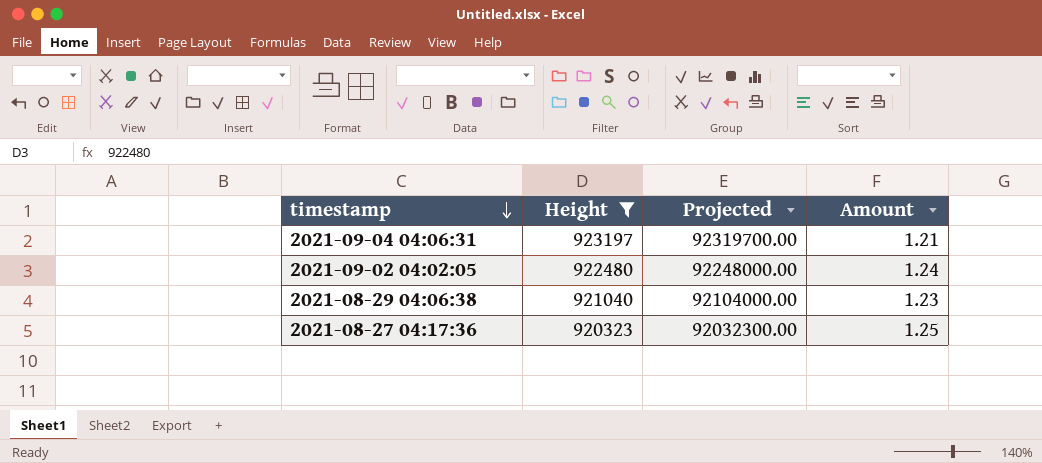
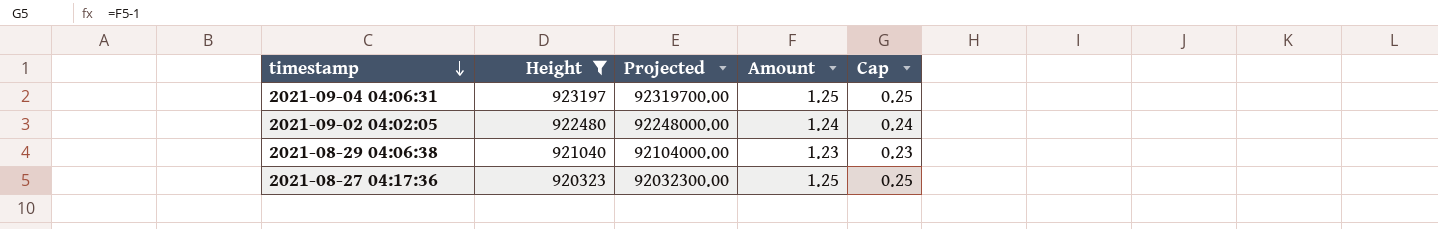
column Cap | formula: none -> [Amount] - 1
2021-09-04 04:06:31 | Amount: 1.21 -> 1.25

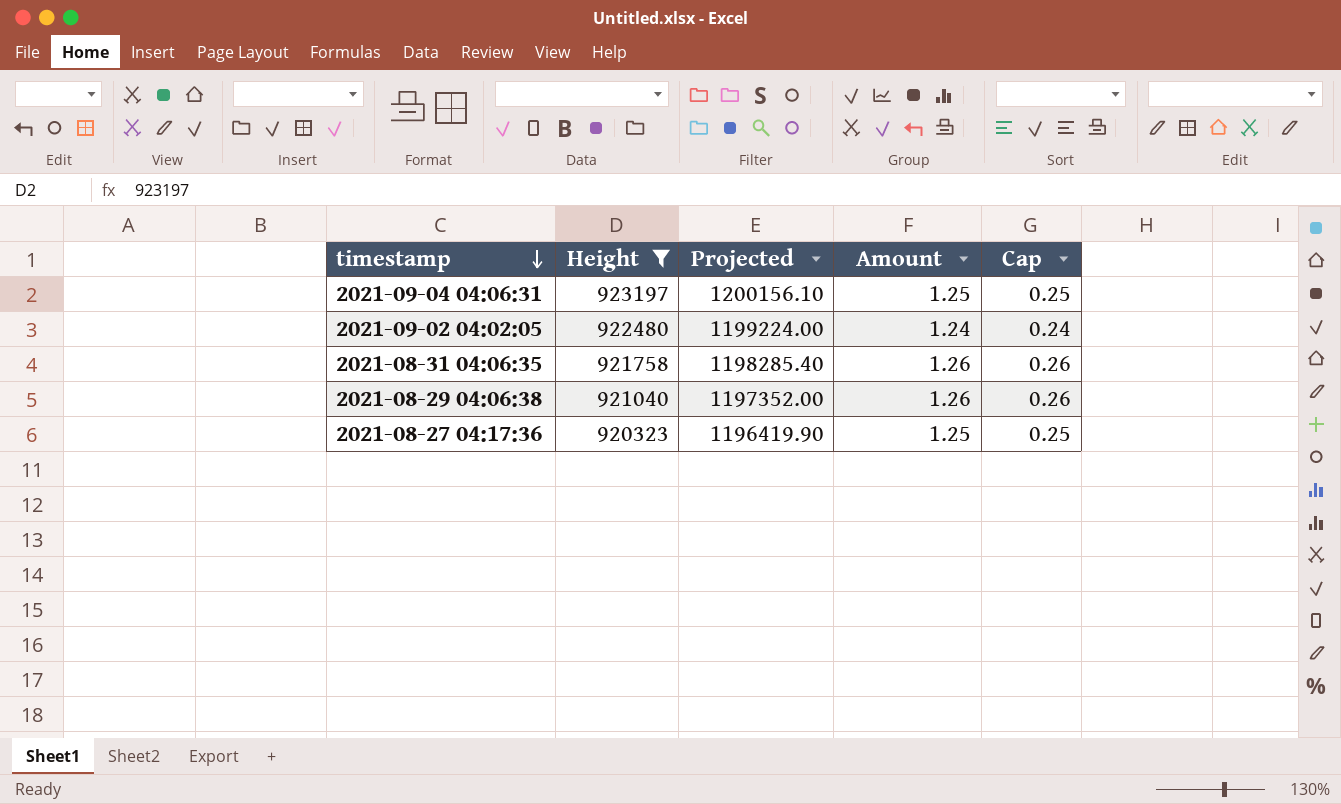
column Projected | formula: [Height] * 100 -> [Height] * 1.3
row 2021-08-31 04:06:35: none -> 921758 | 1198285.40 | 1.26 | 0.26
2021-08-29 04:06:38 | Amount: 1.23 -> 1.26
2021-08-29 04:06:38 | Cap: 0.23 -> 0.26

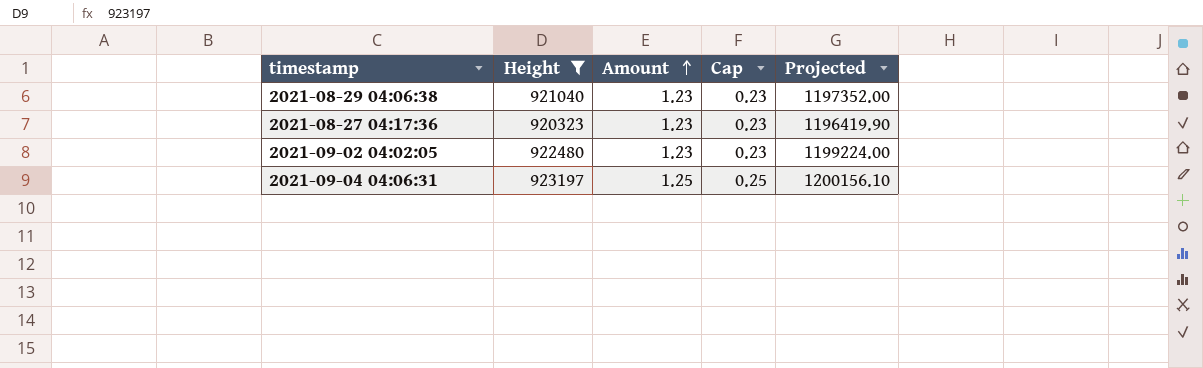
row order: timestamp descending -> Amount ascending
column Projected | position: 3 -> 5
row 2021-08-31 04:06:35: 921758 | 1198285.40 | 1.26 | 0.26 -> none
2021-08-29 04:06:38 | Amount: 1.26 -> 1.23
2021-08-29 04:06:38 | Cap: 0.26 -> 0.23
2021-08-27 04:17:36 | Amount: 1.25 -> 1.23
2021-08-27 04:17:36 | Cap: 0.25 -> 0.23
2021-09-02 04:02:05 | Amount: 1.24 -> 1.23
2021-09-02 04:02:05 | Cap: 0.24 -> 0.23

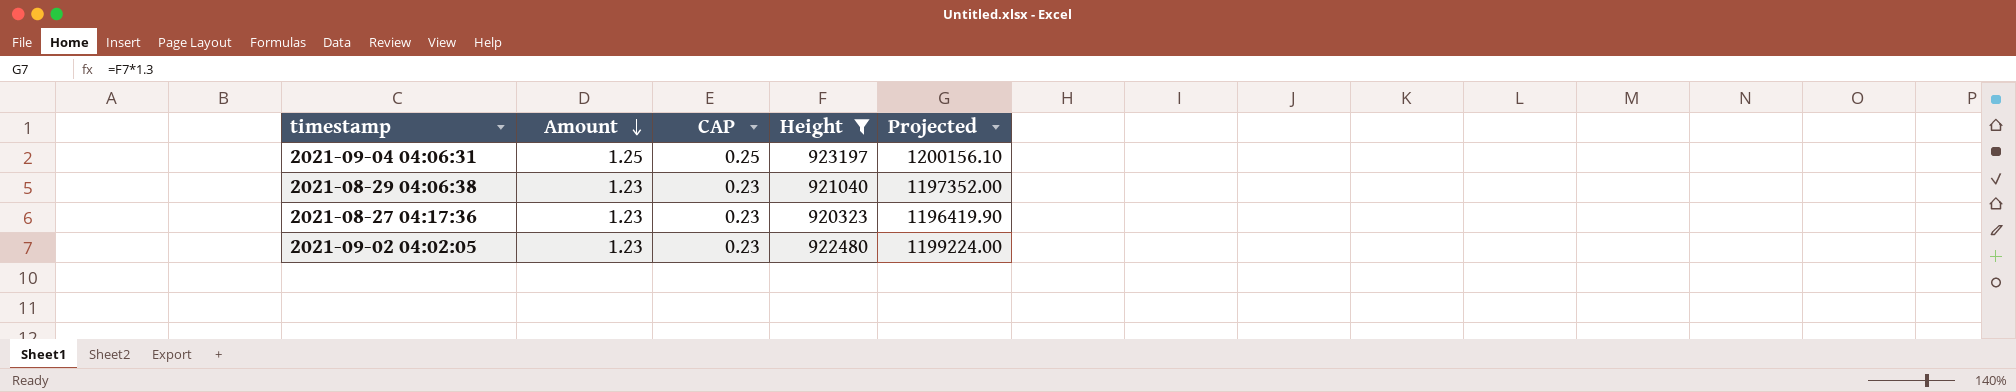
row order: Amount ascending -> Amount descending
column name: Cap -> CAP
column Height | position: 2 -> 4

